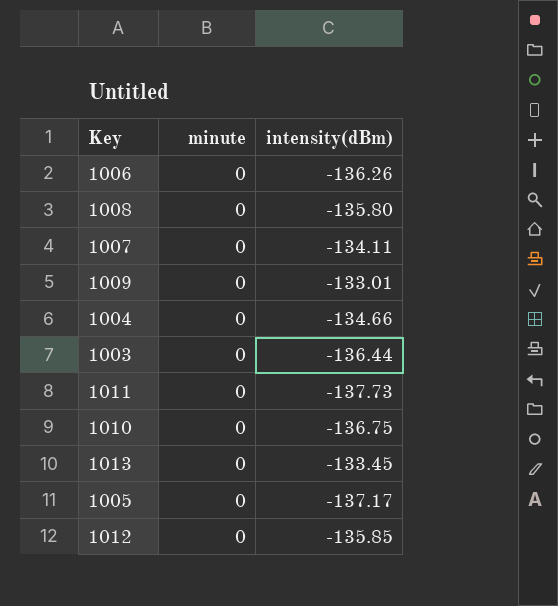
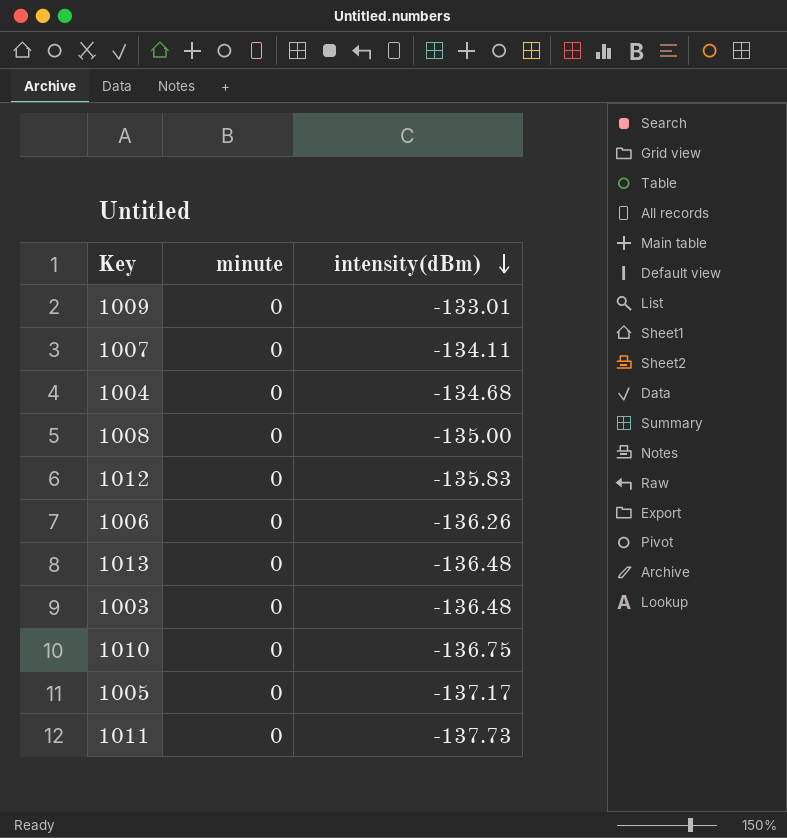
row order: none -> intensity(dBm) descending
1004 | intensity(dBm): -134.66 -> -134.68
1008 | intensity(dBm): -135.80 -> -135.00
1012 | intensity(dBm): -135.85 -> -135.83
1013 | intensity(dBm): -133.45 -> -136.48
1003 | intensity(dBm): -136.44 -> -136.48

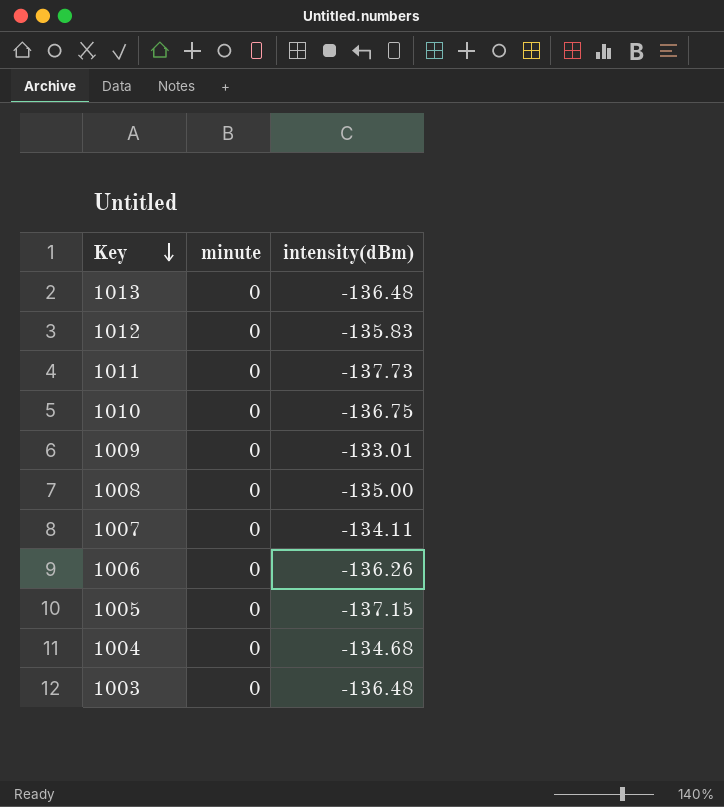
row order: intensity(dBm) descending -> Key descending
1005 | intensity(dBm): -137.17 -> -137.15

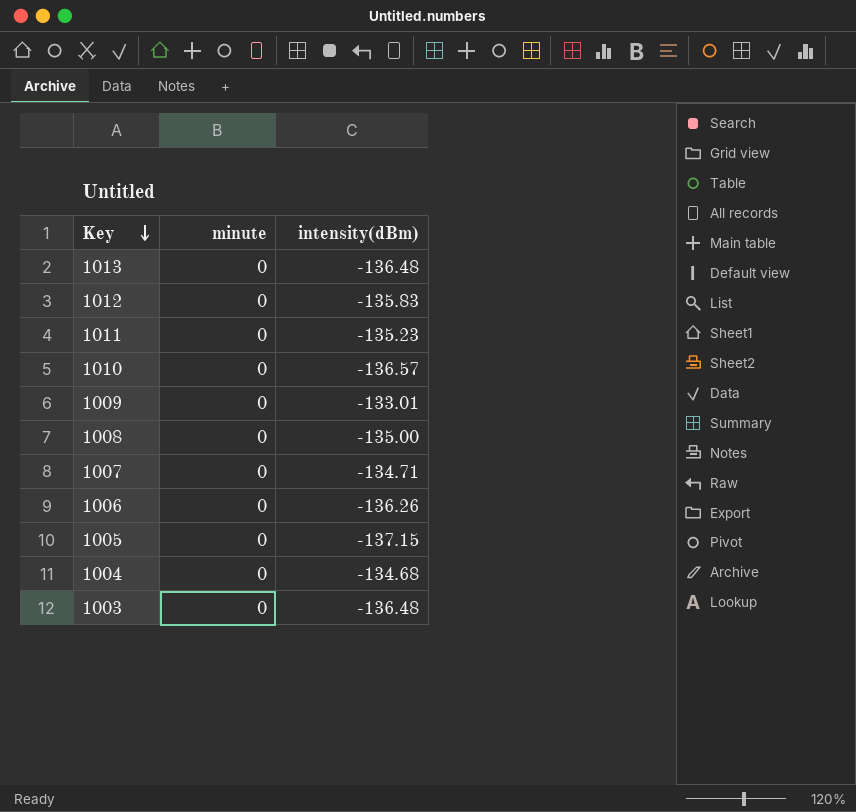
1011 | intensity(dBm): -137.73 -> -135.23
1010 | intensity(dBm): -136.75 -> -136.57
1007 | intensity(dBm): -134.11 -> -134.71

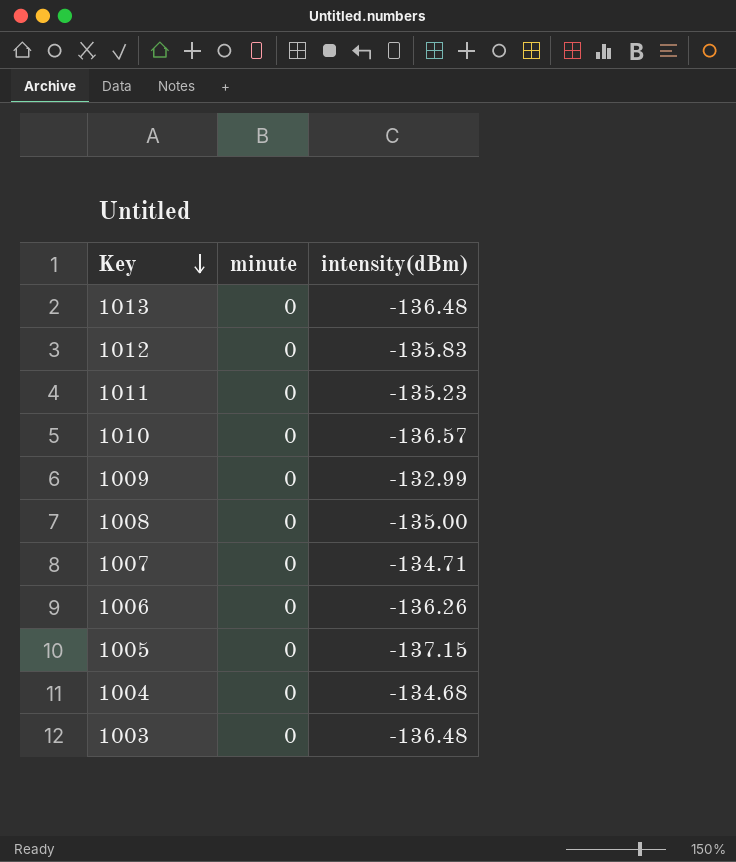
1009 | intensity(dBm): -133.01 -> -132.99

